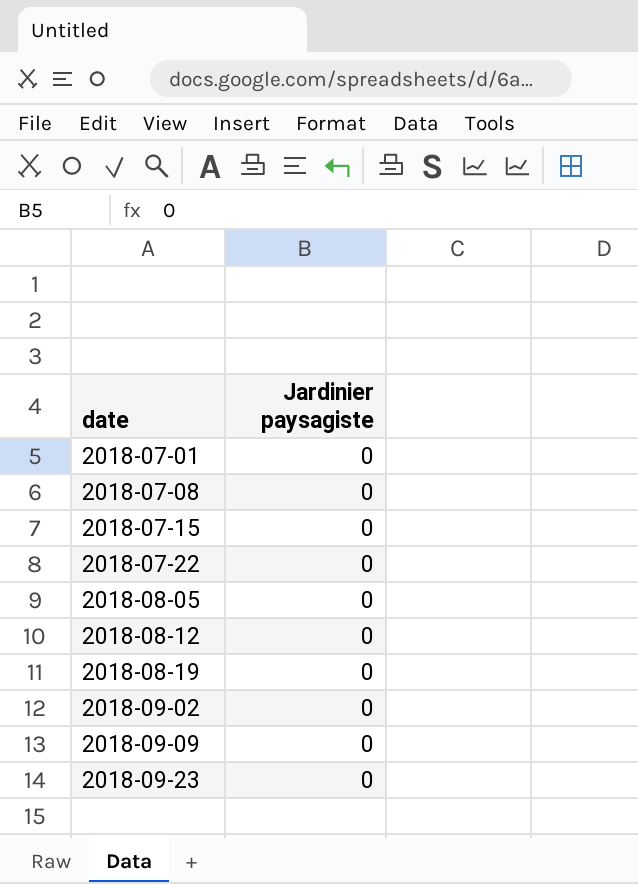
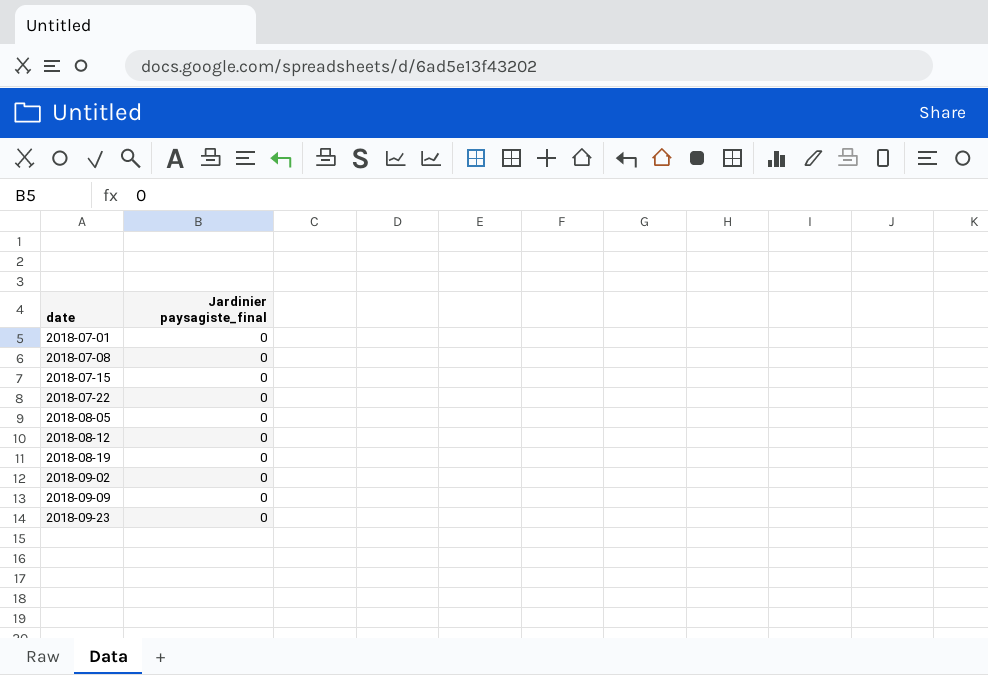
column name: Jardinier paysagiste -> Jardinier paysagiste_final

